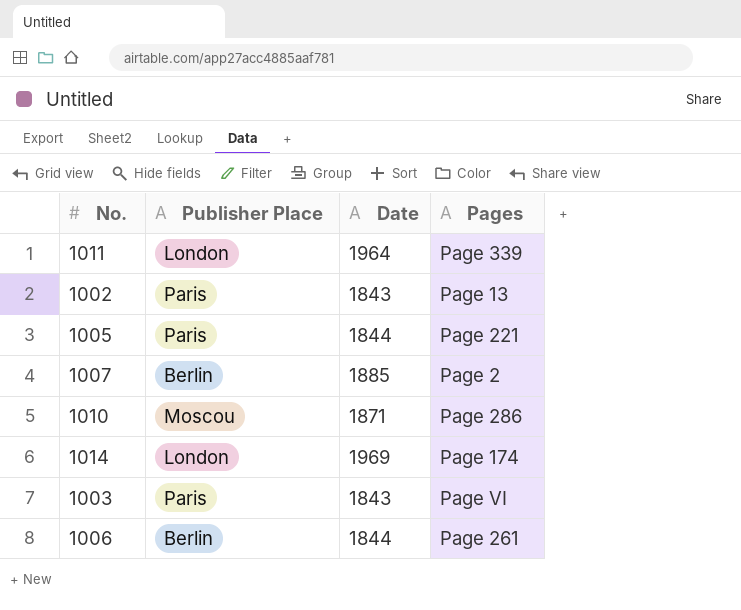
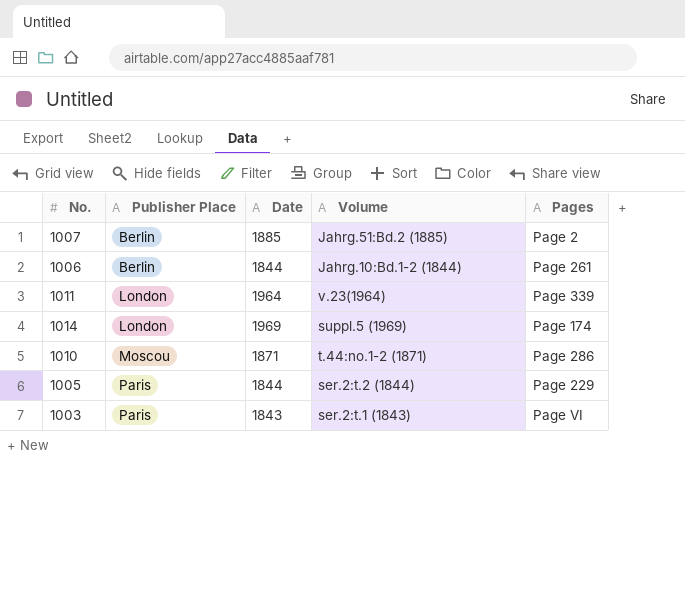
row order: none -> Publisher Place ascending
column Volume | position: none -> 4
row 1002: Paris | 1843 | Page 13 -> none
1005 | Pages: Page 221 -> Page 229

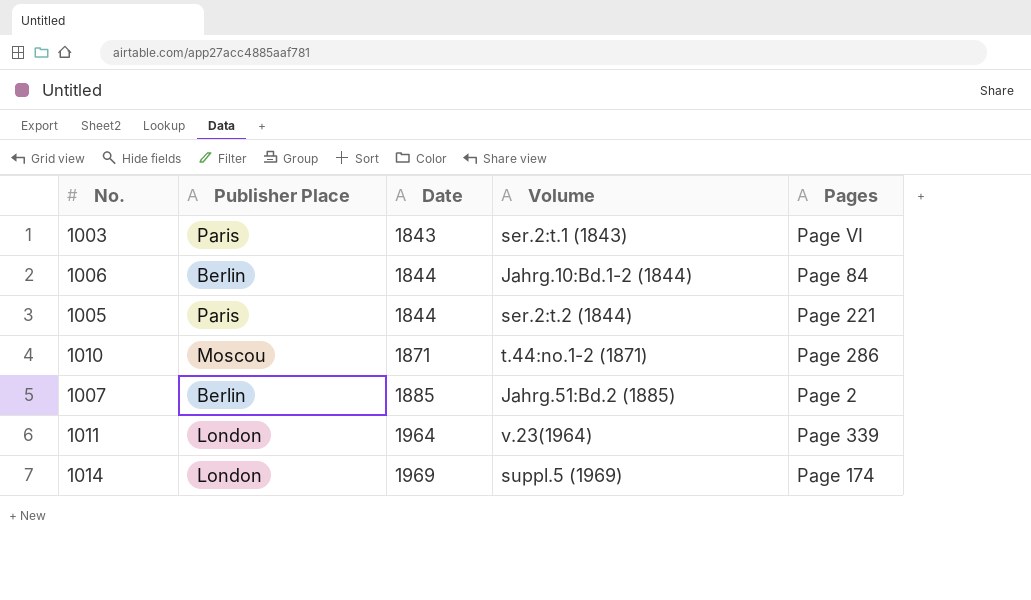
row order: Publisher Place ascending -> Date ascending
1006 | Pages: Page 261 -> Page 84
1005 | Pages: Page 229 -> Page 221

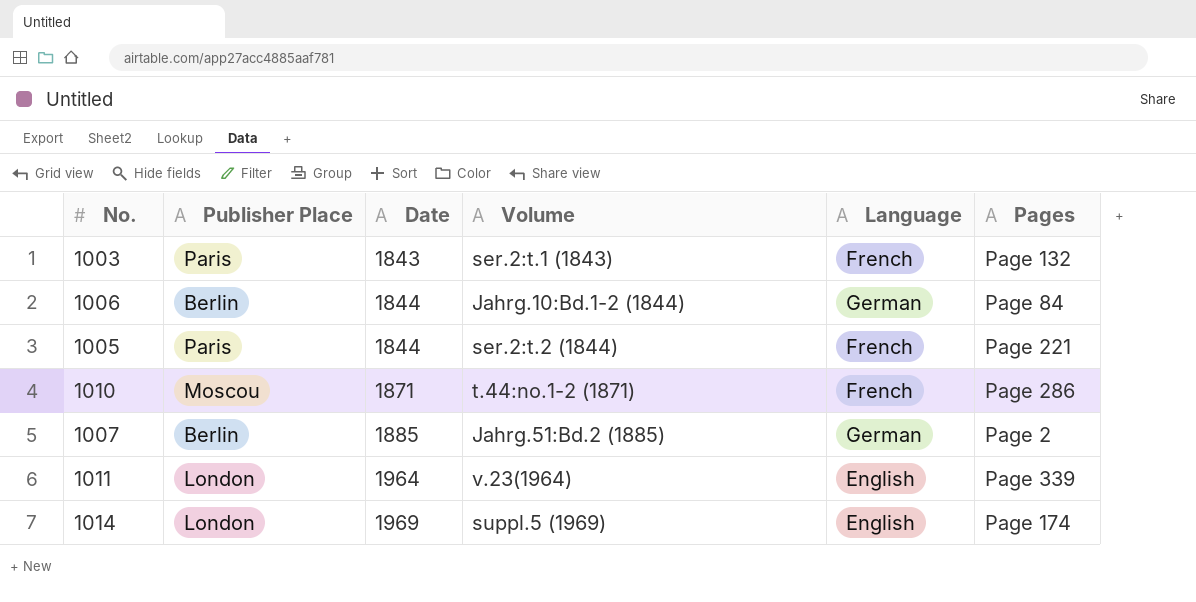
column Language | position: none -> 5
1003 | Pages: Page VI -> Page 132

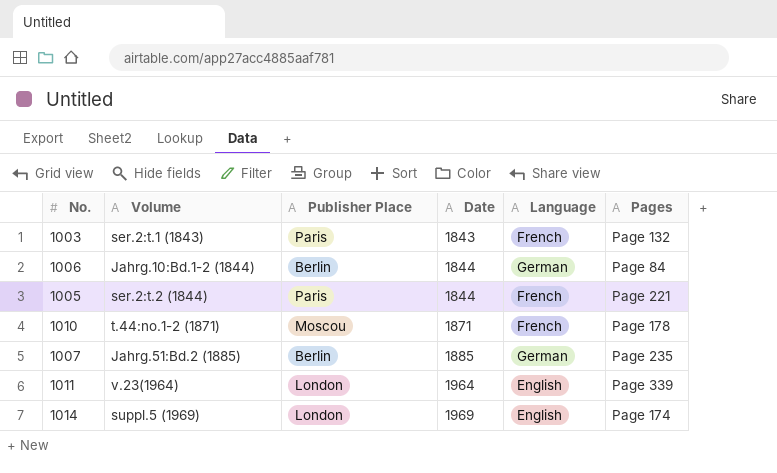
column Volume | position: 4 -> 2
1010 | Pages: Page 286 -> Page 178
1007 | Pages: Page 2 -> Page 235

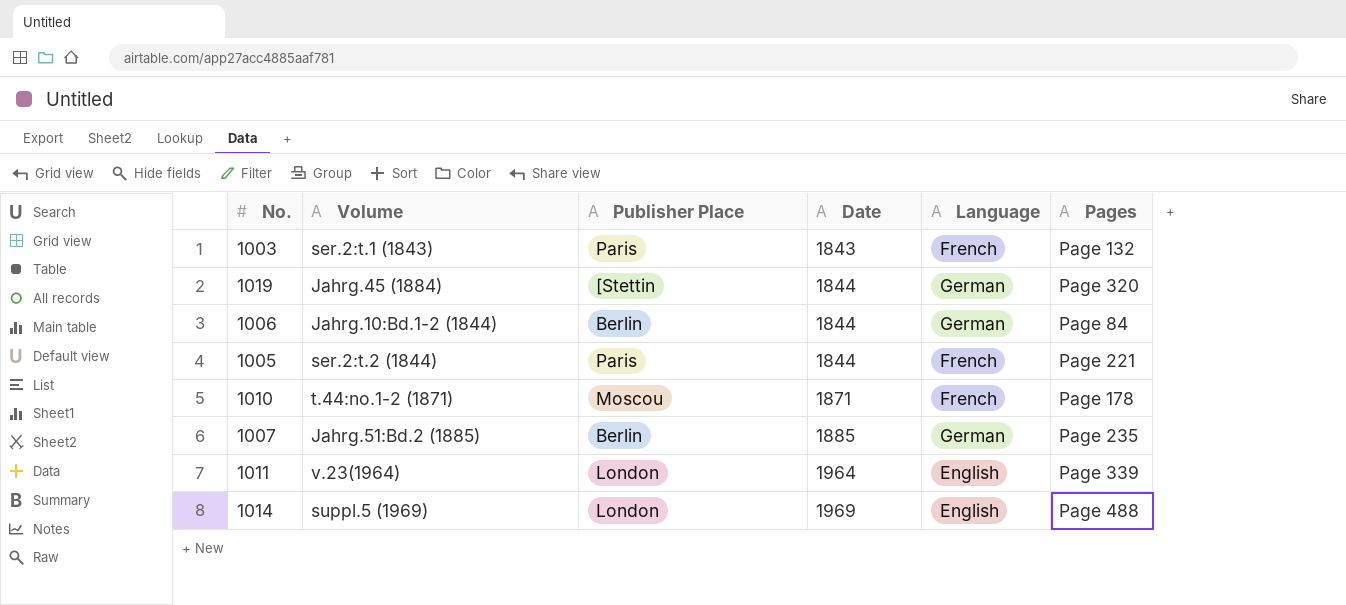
row 1019: none -> Jahrg.45 (1884) | [Stettin | 1844 | German | Page 320
1014 | Pages: Page 174 -> Page 488

